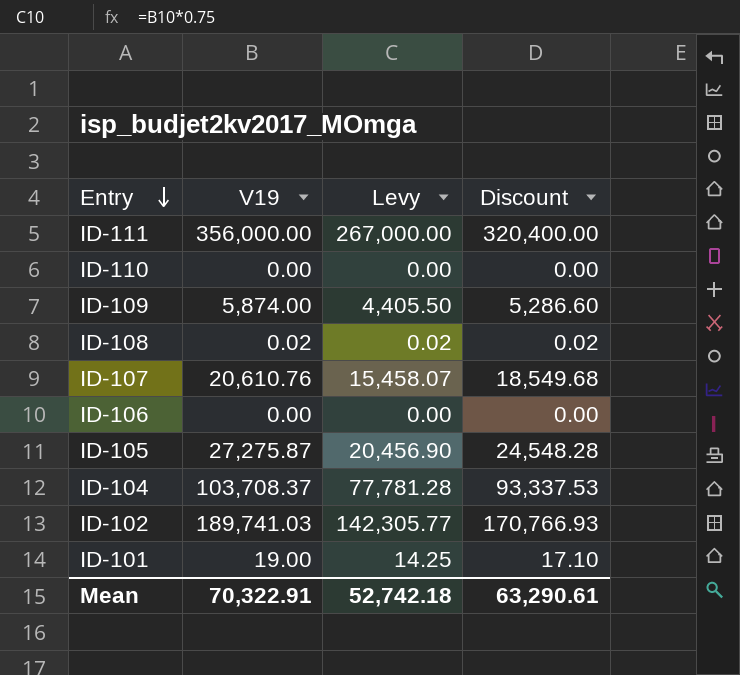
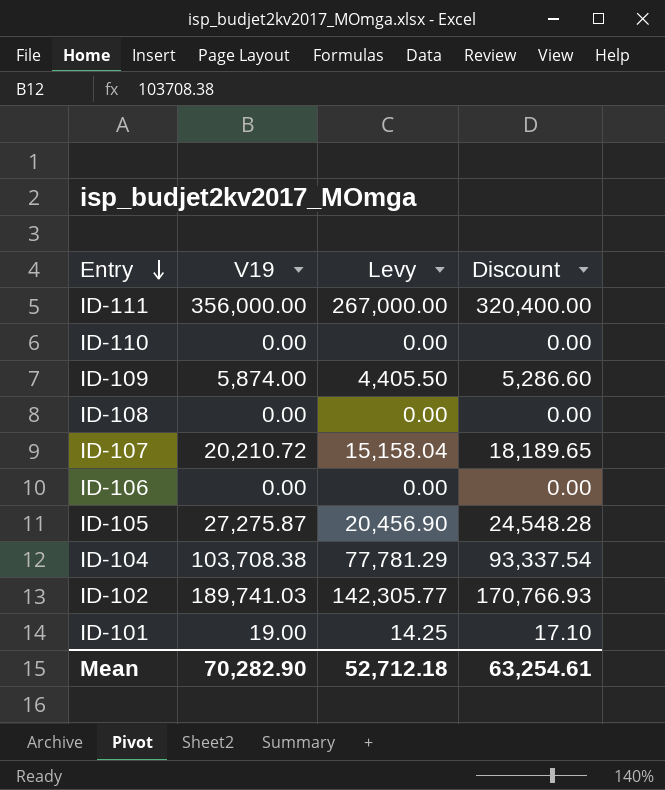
ID-108 | V19: 0.02 -> 0.00
ID-108 | Levy: 0.02 -> 0.00
ID-108 | Discount: 0.02 -> 0.00
ID-107 | V19: 20,610.76 -> 20,210.72
ID-107 | Levy: 15,458.07 -> 15,158.04
ID-107 | Discount: 18,549.68 -> 18,189.65
ID-104 | V19: 103,708.37 -> 103,708.38
ID-104 | Levy: 77,781.28 -> 77,781.29
ID-104 | Discount: 93,337.53 -> 93,337.54
Mean | V19: 70,322.91 -> 70,282.90
Mean | Levy: 52,742.18 -> 52,712.18
Mean | Discount: 63,290.61 -> 63,254.61

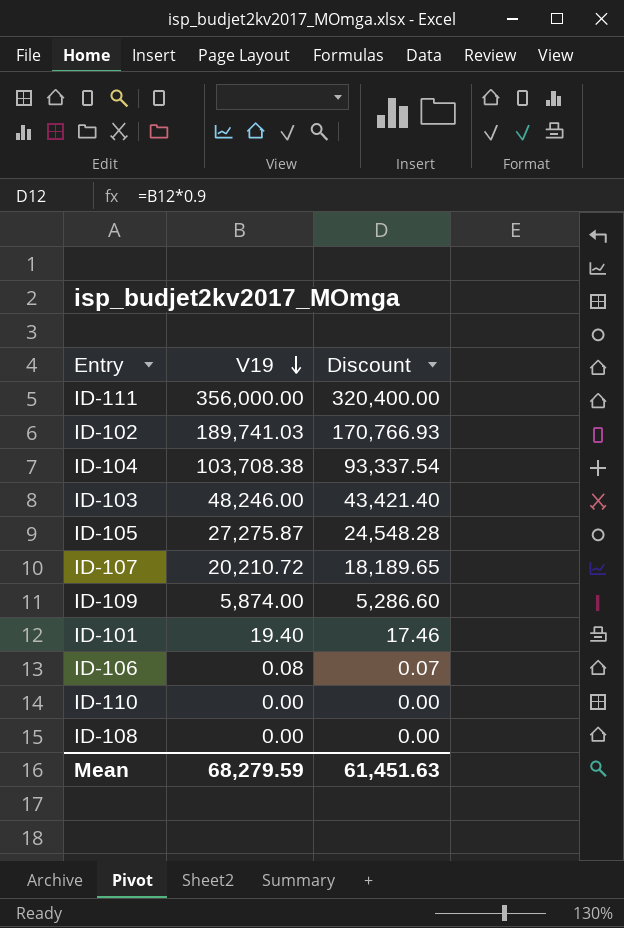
row order: Entry descending -> V19 descending
column Levy | formula: [V19] * 0.75 -> none
row ID-103: none -> 48,246.00 | 43,421.40
ID-101 | V19: 19.00 -> 19.40
ID-101 | Discount: 17.10 -> 17.46
ID-106 | V19: 0.00 -> 0.08
ID-106 | Discount: 0.00 -> 0.07
Mean | V19: 70,282.90 -> 68,279.59
Mean | Discount: 63,254.61 -> 61,451.63

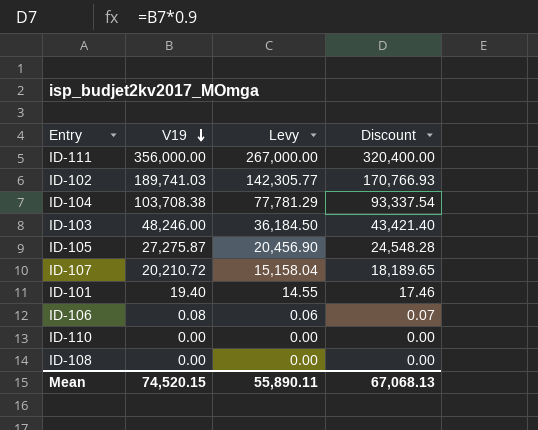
column Levy | formula: none -> [V19] * 0.75
row ID-109: 5,874.00 | 5,286.60 -> none
Mean | V19: 68,279.59 -> 74,520.15
Mean | Discount: 61,451.63 -> 67,068.13

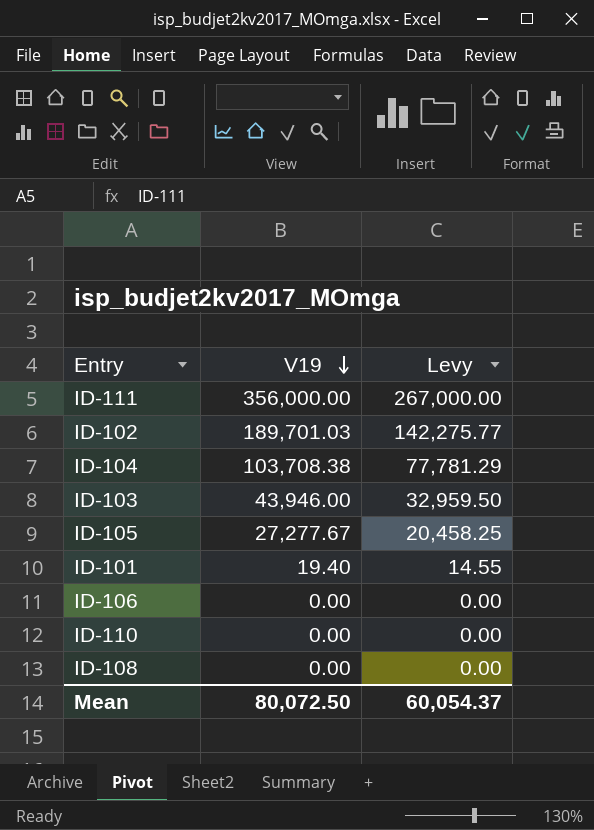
column Discount | formula: [V19] * 0.9 -> none
row ID-107: 20,210.72 | 15,158.04 | 18,189.65 -> none
ID-102 | V19: 189,741.03 -> 189,701.03
ID-102 | Levy: 142,305.77 -> 142,275.77
ID-103 | V19: 48,246.00 -> 43,946.00
ID-103 | Levy: 36,184.50 -> 32,959.50
ID-105 | V19: 27,275.87 -> 27,277.67
ID-105 | Levy: 20,456.90 -> 20,458.25
ID-106 | V19: 0.08 -> 0.00
ID-106 | Levy: 0.06 -> 0.00
Mean | V19: 74,520.15 -> 80,072.50
Mean | Levy: 55,890.11 -> 60,054.37

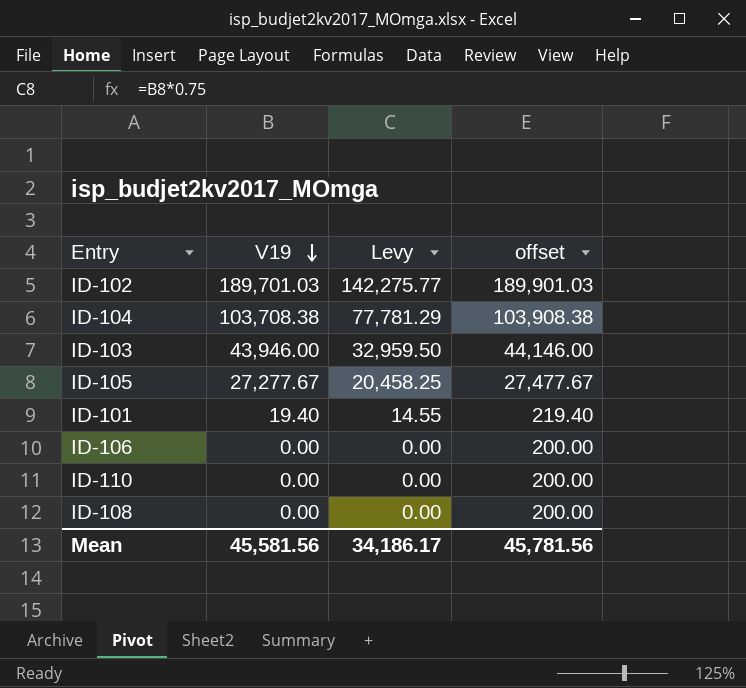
column offset | formula: none -> [V19] + 200
row ID-111: 356,000.00 | 267,000.00 -> none
Mean | V19: 80,072.50 -> 45,581.56
Mean | Levy: 60,054.37 -> 34,186.17

